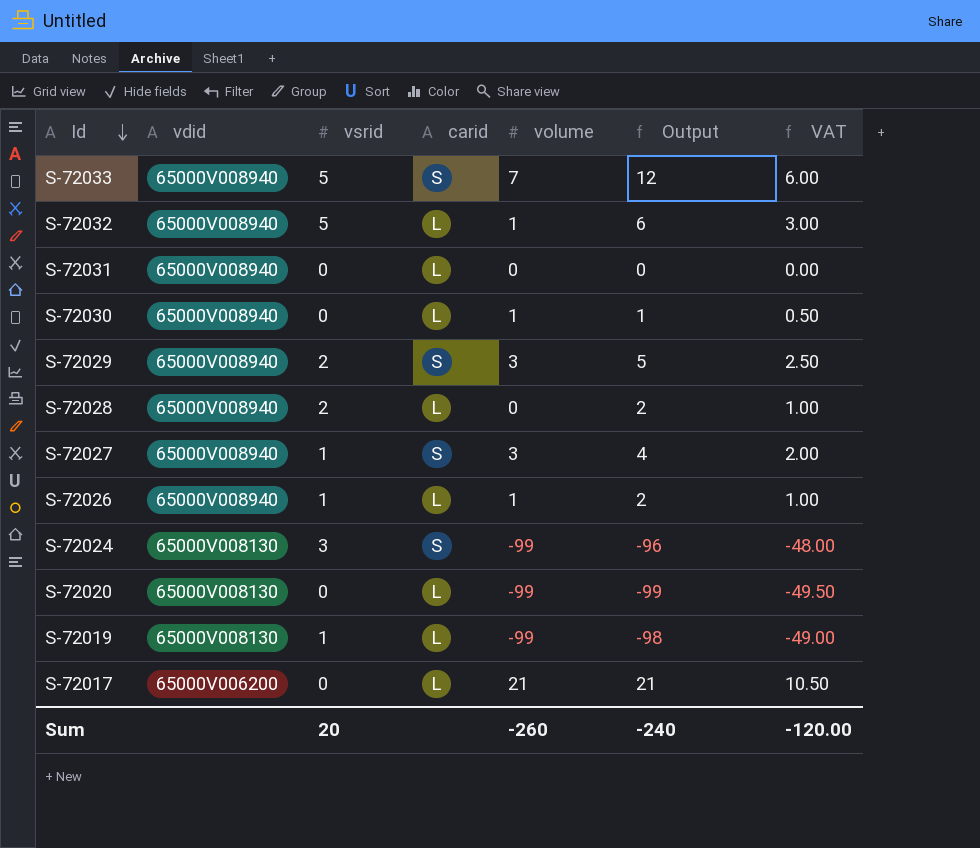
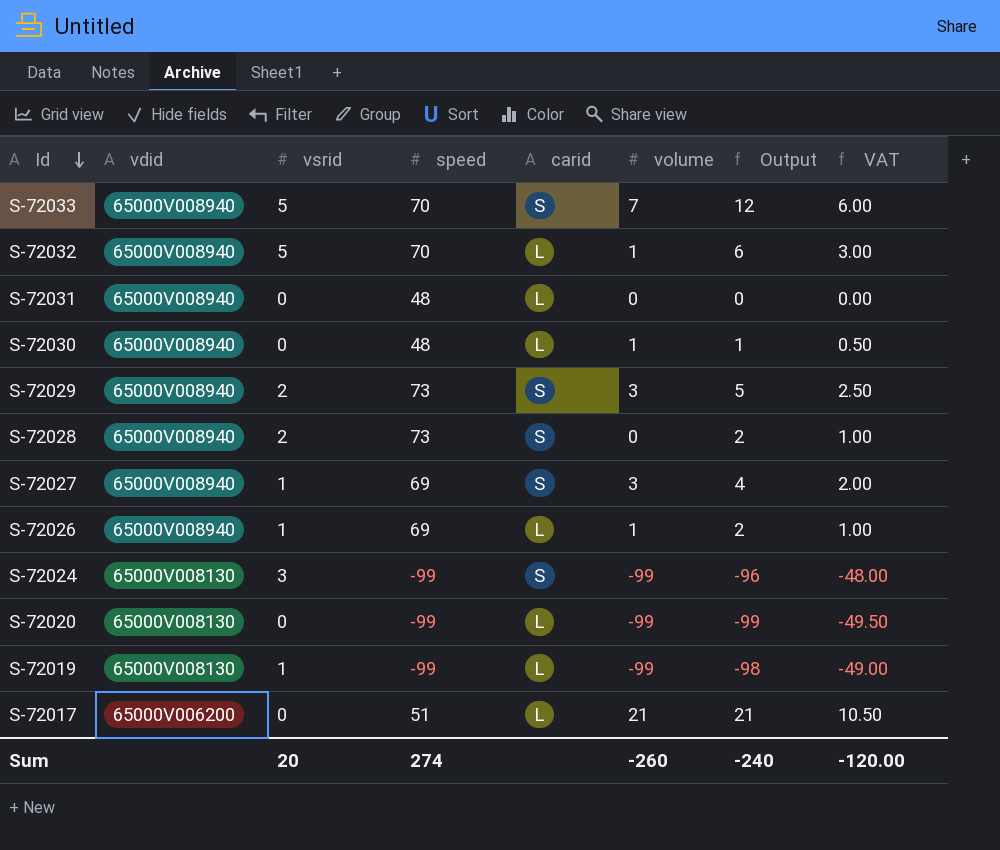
column speed | position: none -> 4
S-72028 | carid: L -> S

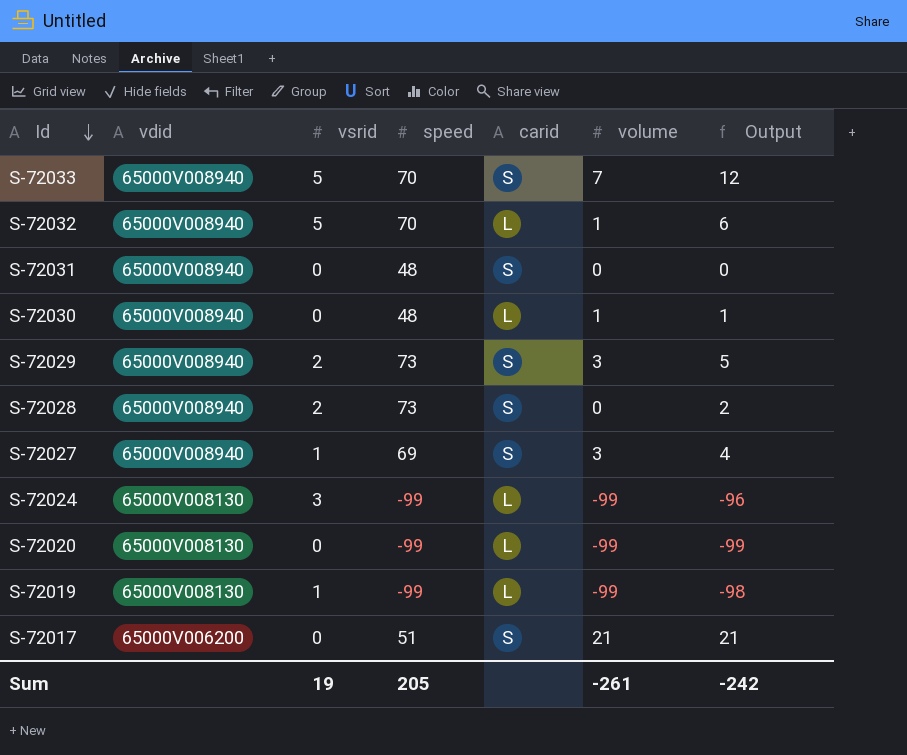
column VAT | formula: [Output] * 0.5 -> none
row S-72026: 65000V008940 | 1 | 69 | L | 1 | 2 | 1.00 -> none
S-72031 | carid: L -> S
S-72024 | carid: S -> L
S-72017 | carid: L -> S
Sum | vsrid: 20 -> 19
Sum | speed: 274 -> 205
Sum | volume: -260 -> -261
Sum | Output: -240 -> -242

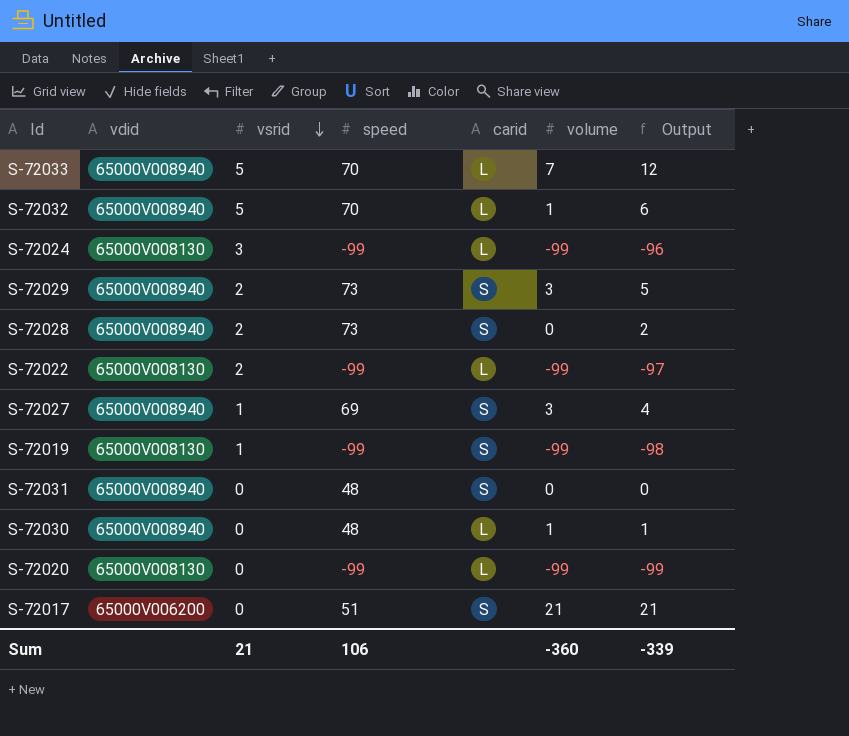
row order: Id descending -> vsrid descending
S-72033 | carid: S -> L
row S-72022: none -> 65000V008130 | 2 | -99 | L | -99 | -97
S-72019 | carid: L -> S
Sum | vsrid: 19 -> 21
Sum | speed: 205 -> 106
Sum | volume: -261 -> -360
Sum | Output: -242 -> -339

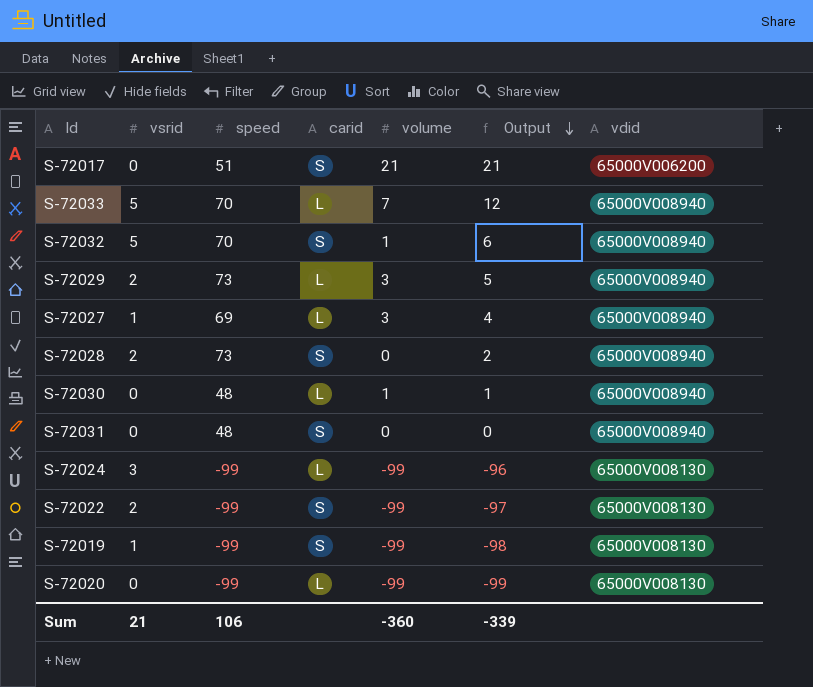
row order: vsrid descending -> Output descending
column vdid | position: 2 -> 7
S-72032 | carid: L -> S
S-72029 | carid: S -> L
S-72027 | carid: S -> L
S-72022 | carid: L -> S

